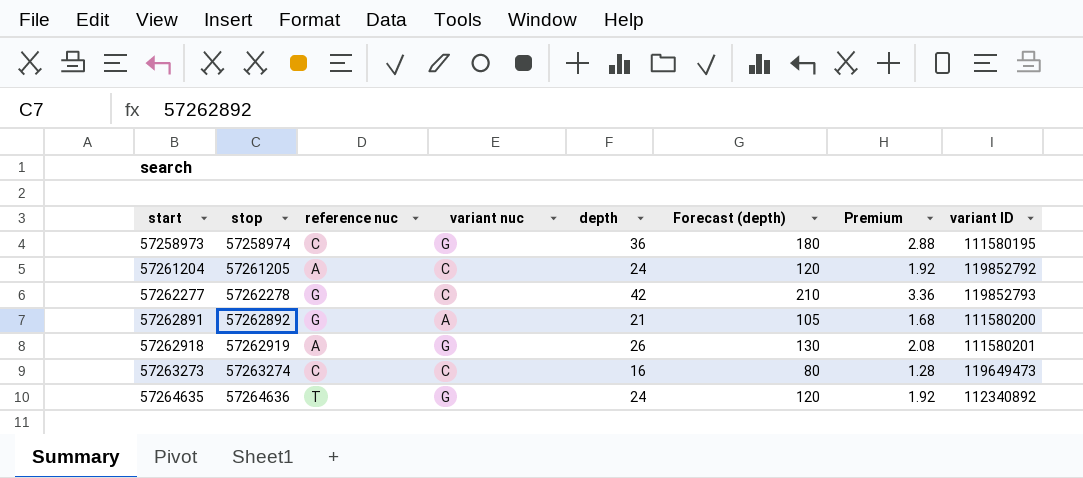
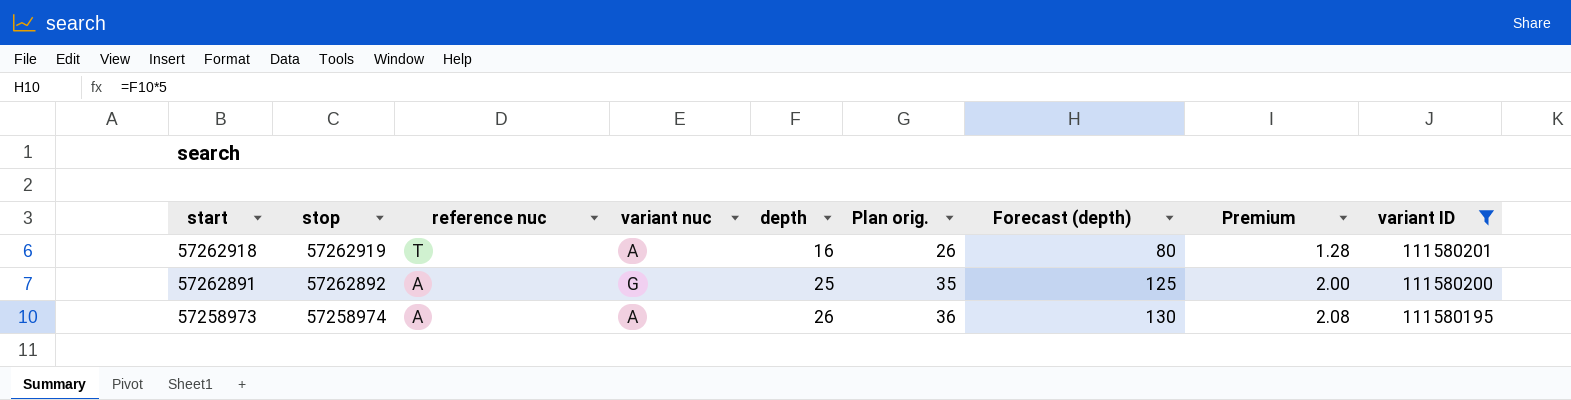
filter: none -> variant ID <= 111580201
row order: start ascending -> start descending
column Plan orig. | formula: none -> [depth] + 10
57262918 | reference nuc: A -> T
57262918 | variant nuc: G -> A
57262918 | depth: 26 -> 16
57262918 | Forecast (depth): 130 -> 80
57262918 | Premium: 2.08 -> 1.28
57262891 | reference nuc: G -> A
57262891 | variant nuc: A -> G
57262891 | depth: 21 -> 25
57262891 | Forecast (depth): 105 -> 125
57262891 | Premium: 1.68 -> 2.00
57258973 | reference nuc: C -> A
57258973 | variant nuc: G -> A
57258973 | depth: 36 -> 26
57258973 | Forecast (depth): 180 -> 130
57258973 | Premium: 2.88 -> 2.08

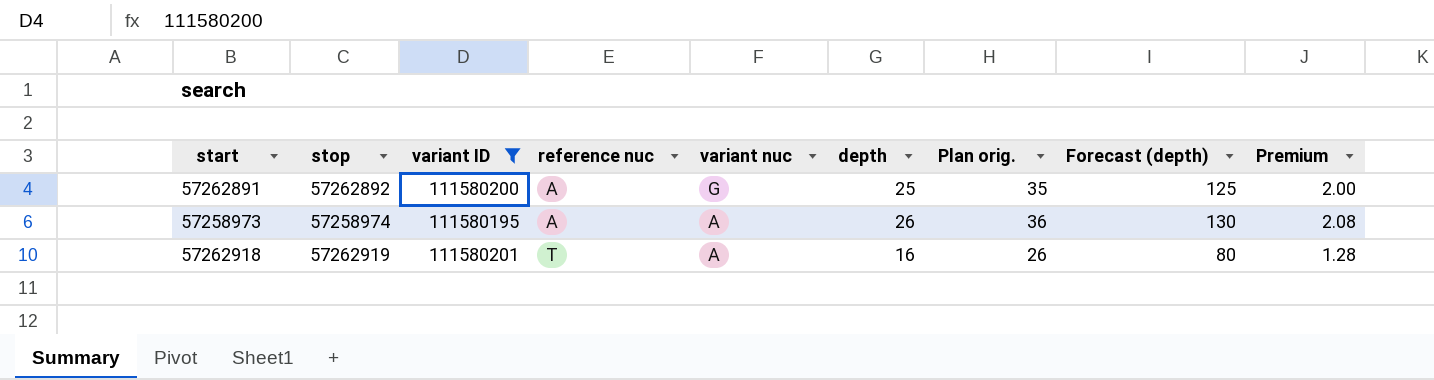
row order: start descending -> reference nuc ascending
column variant ID | position: 9 -> 3

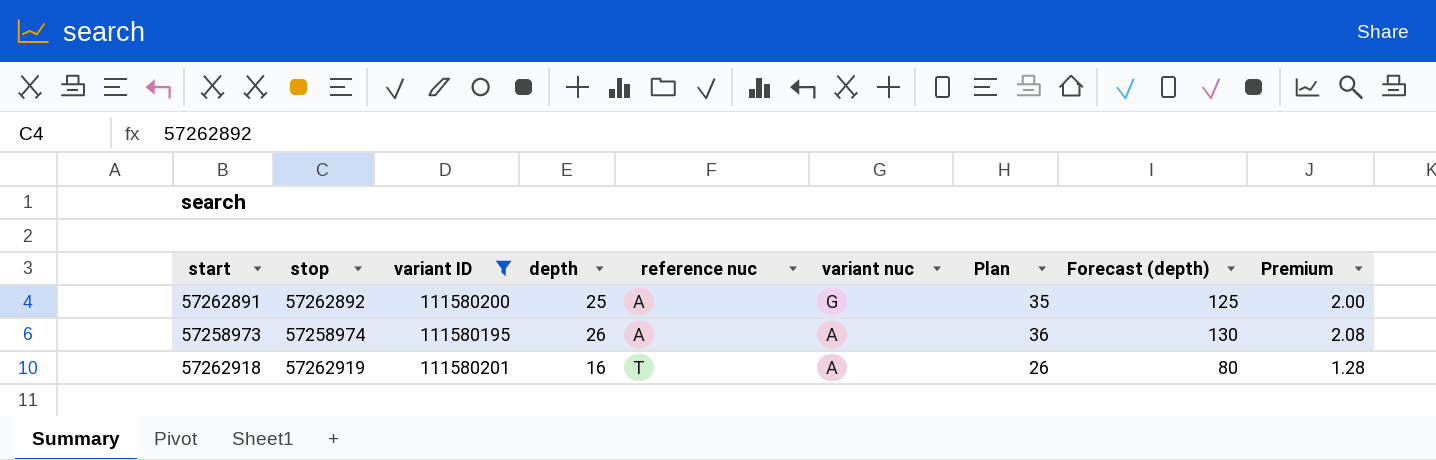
column depth | position: 6 -> 4
column name: Plan orig. -> Plan

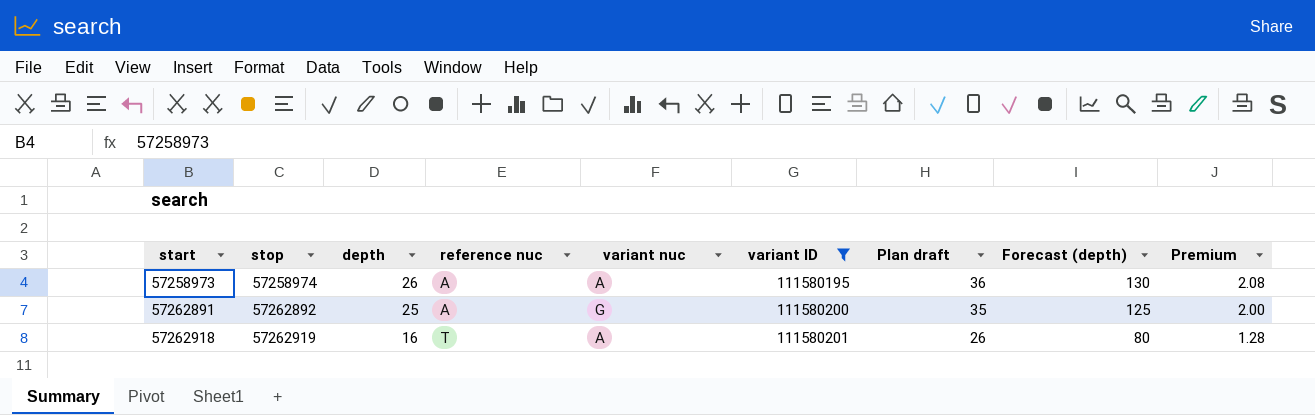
row order: reference nuc ascending -> start ascending
column variant ID | position: 3 -> 6
column name: Plan -> Plan draft

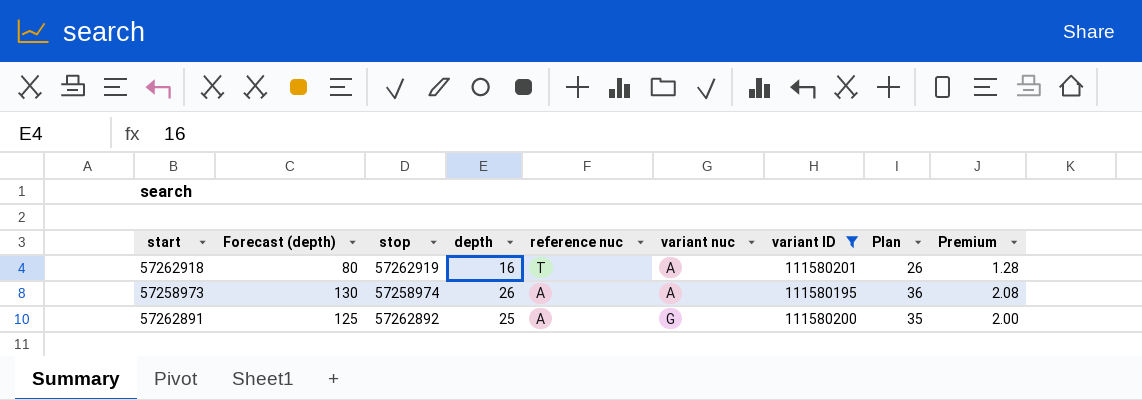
row order: start ascending -> reference nuc descending
column Forecast (depth) | position: 8 -> 2
column name: Plan draft -> Plan

